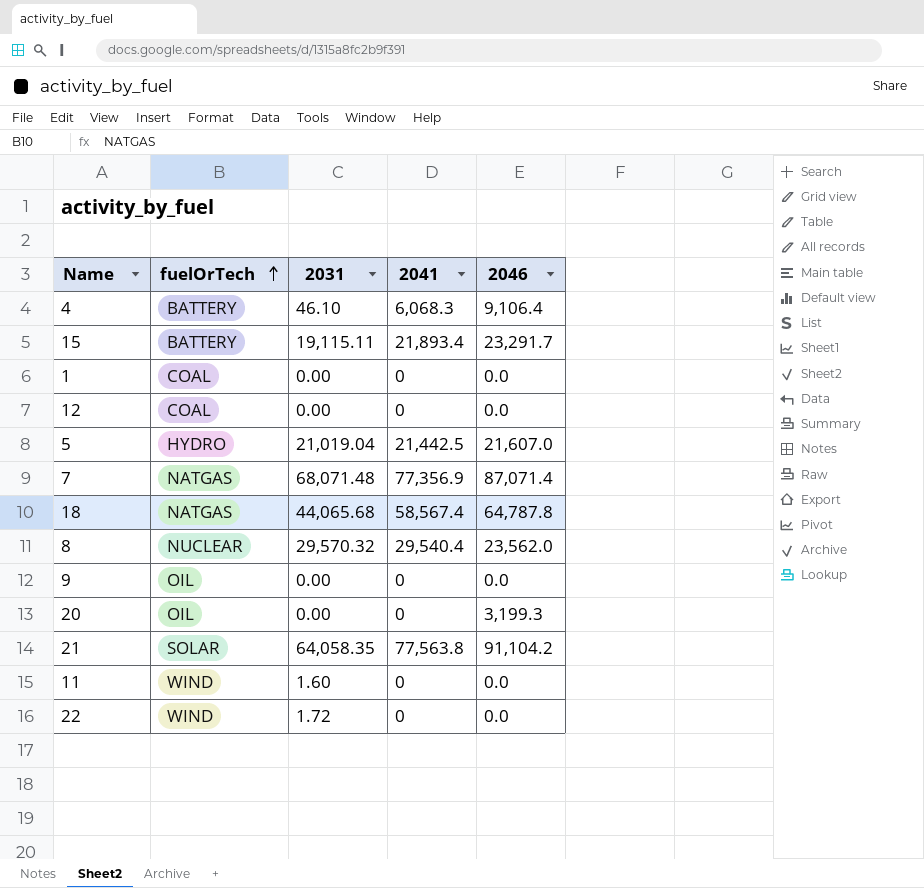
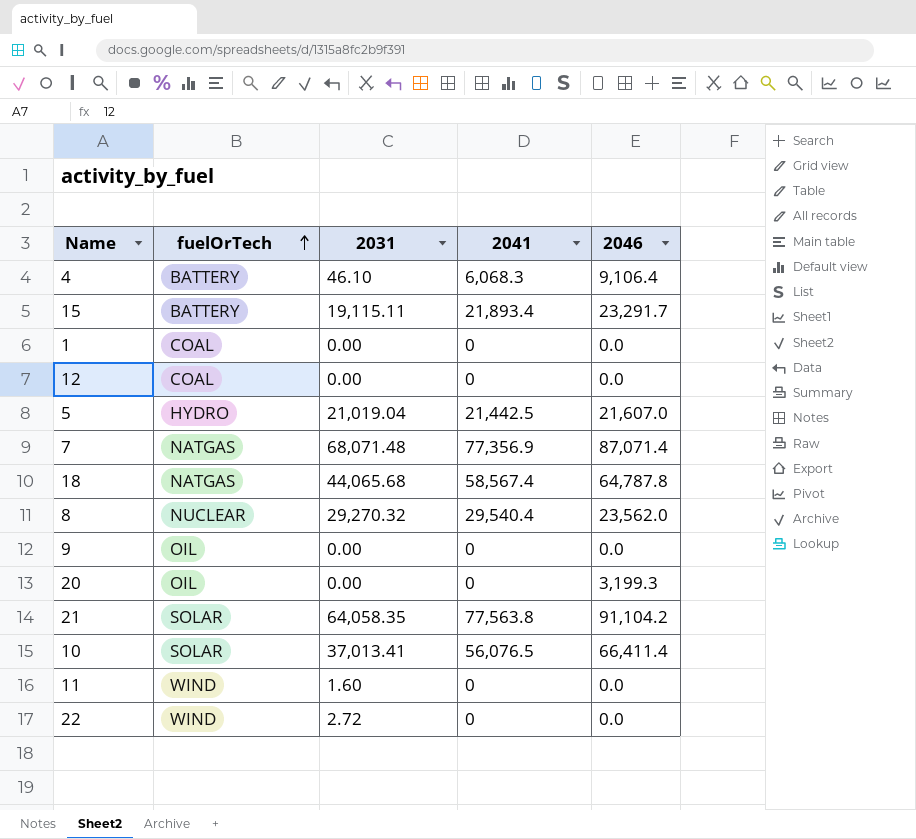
8 | 2031: 29,570.32 -> 29,270.32
row 10: none -> SOLAR | 37,013.41 | 56,076.5 | 66,411.4
22 | 2031: 1.72 -> 2.72

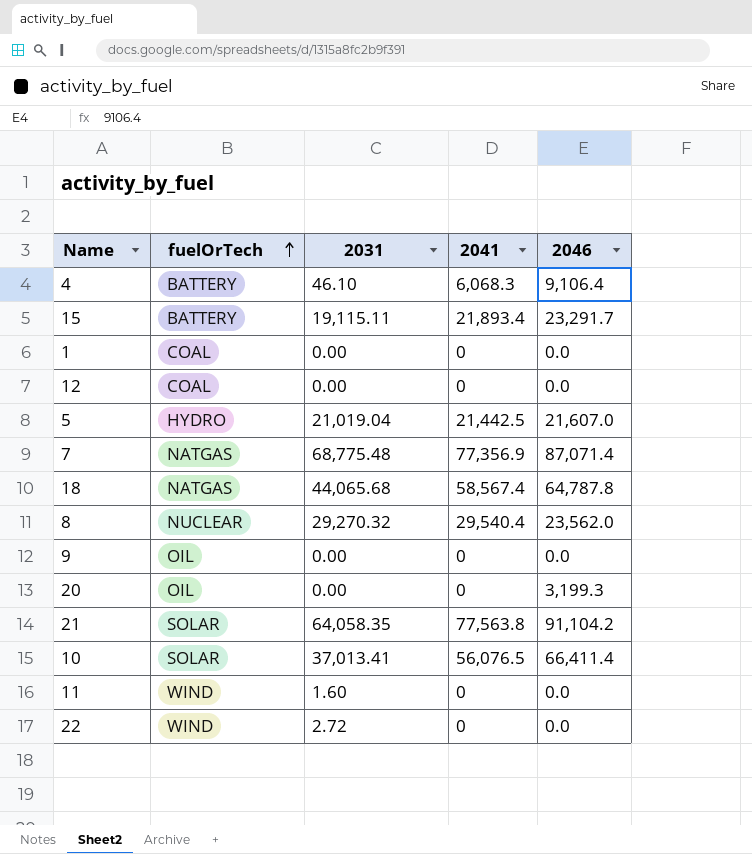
7 | 2031: 68,071.48 -> 68,775.48

